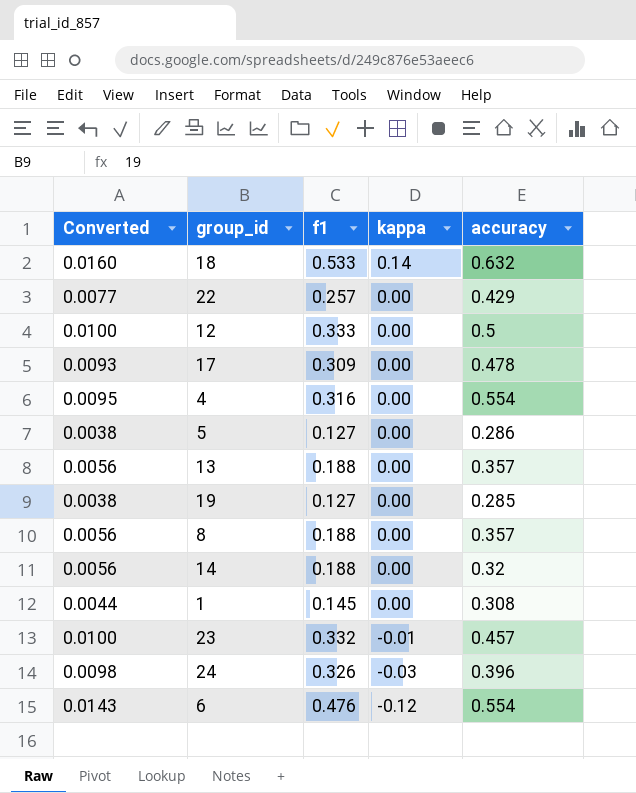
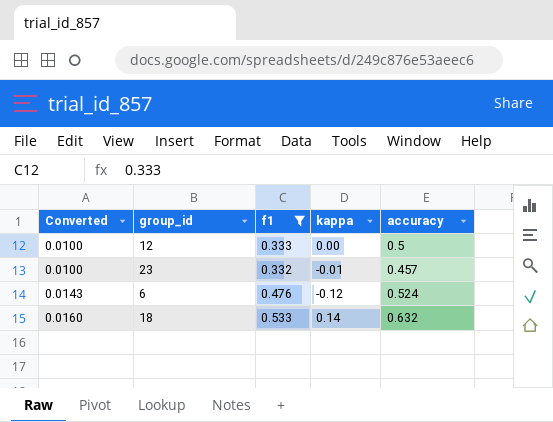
filter: none -> f1 >= 0.332
row order: kappa descending -> Converted ascending
6 | accuracy: 0.554 -> 0.524

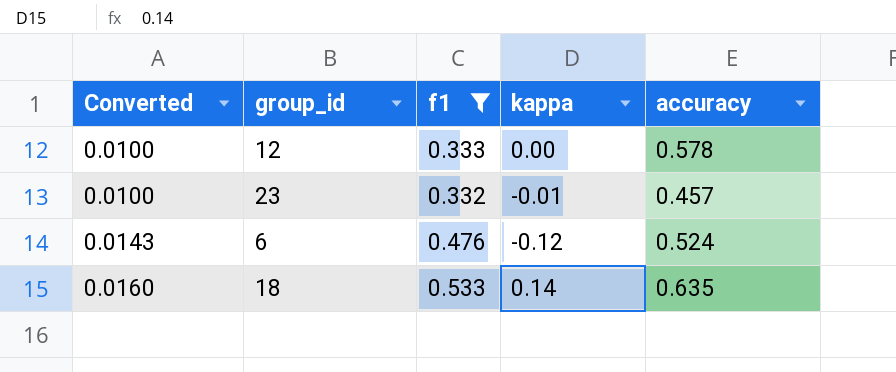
12 | accuracy: 0.5 -> 0.578
18 | accuracy: 0.632 -> 0.635

